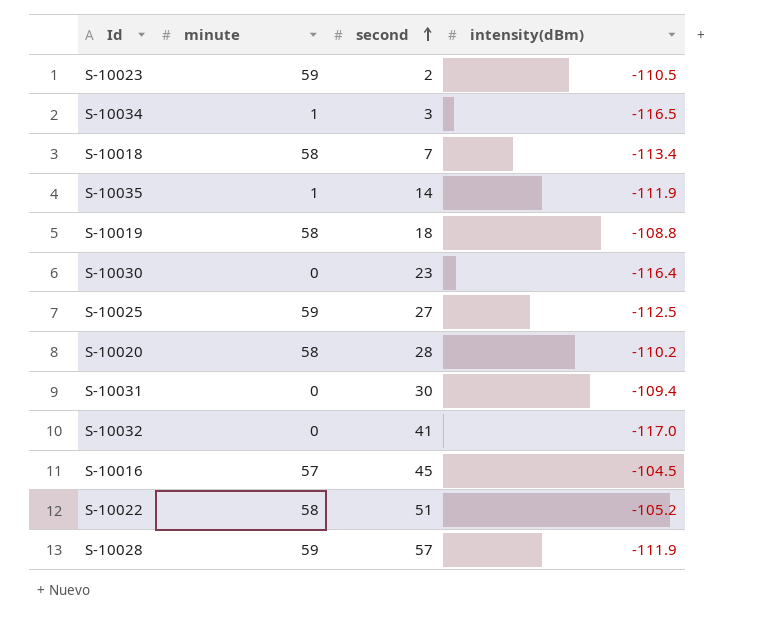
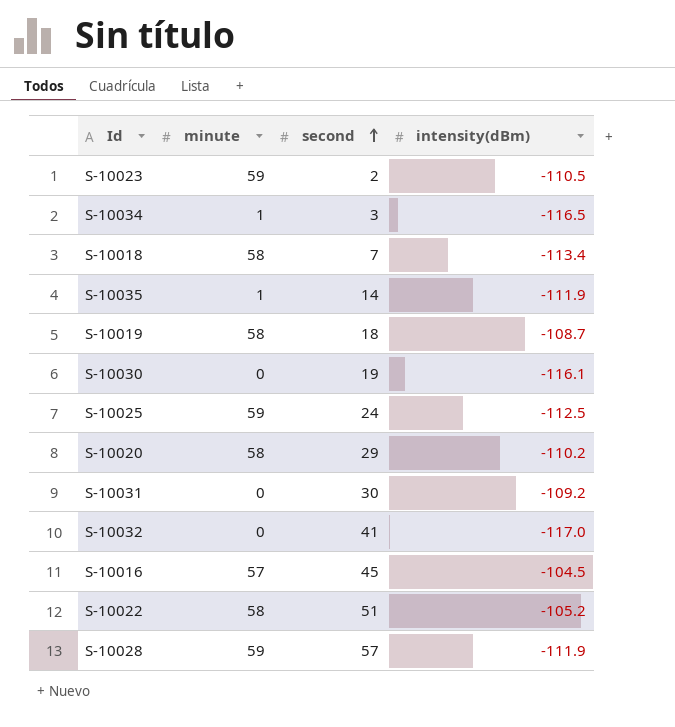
S-10019 | intensity(dBm): -108.8 -> -108.7
S-10030 | second: 23 -> 19
S-10030 | intensity(dBm): -116.4 -> -116.1
S-10025 | second: 27 -> 24
S-10020 | second: 28 -> 29
S-10031 | intensity(dBm): -109.4 -> -109.2

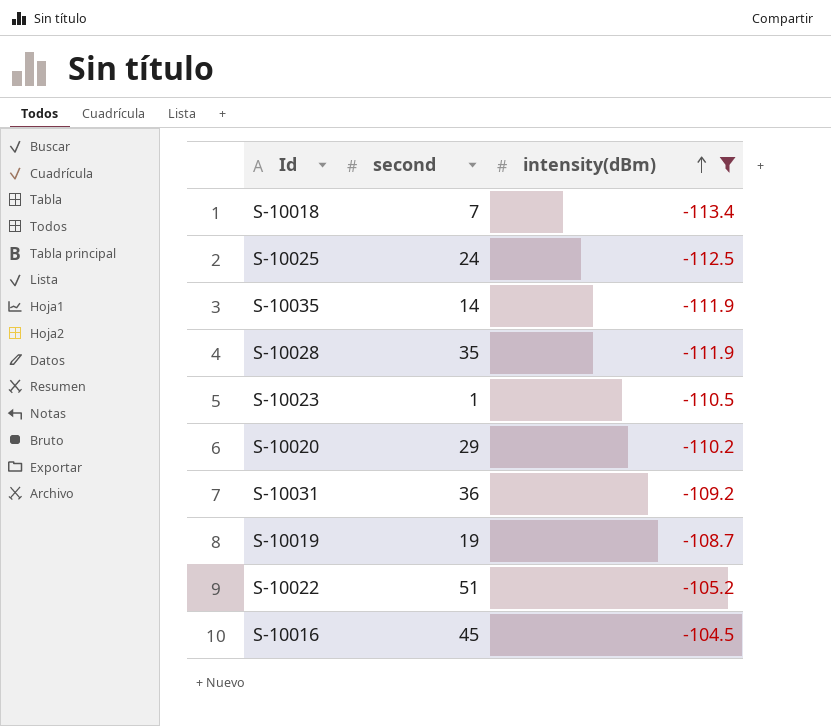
filter: none -> intensity(dBm) >= -113.4
row order: second ascending -> intensity(dBm) ascending
column minute | position: 2 -> none
S-10028 | second: 57 -> 35
S-10023 | second: 2 -> 1
S-10031 | second: 30 -> 36
S-10019 | second: 18 -> 19

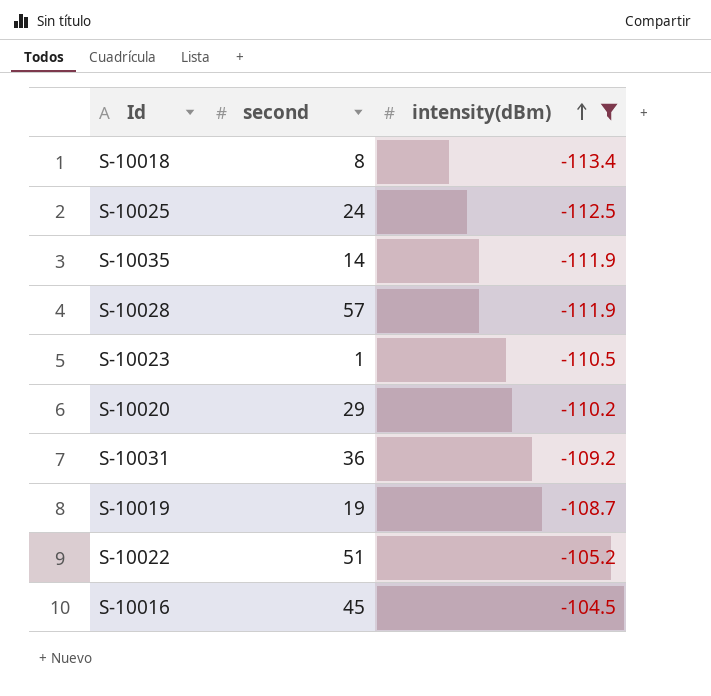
S-10018 | second: 7 -> 8
S-10028 | second: 35 -> 57

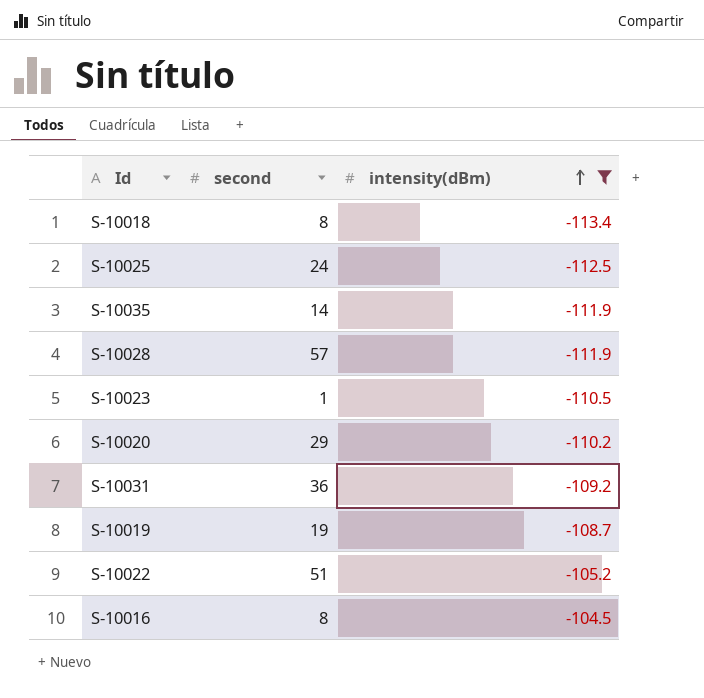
S-10016 | second: 45 -> 8

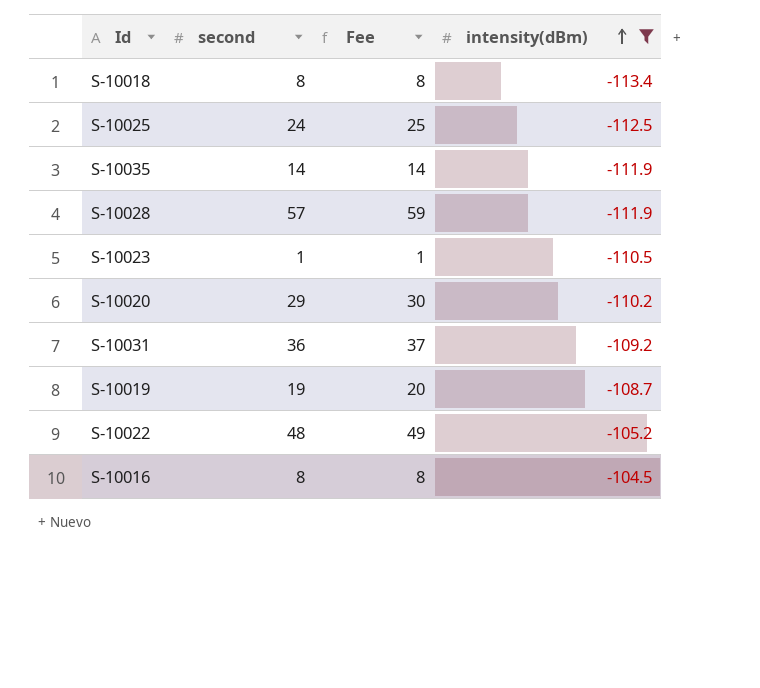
column Fee | formula: none -> [second] * 1.03
S-10022 | second: 51 -> 48

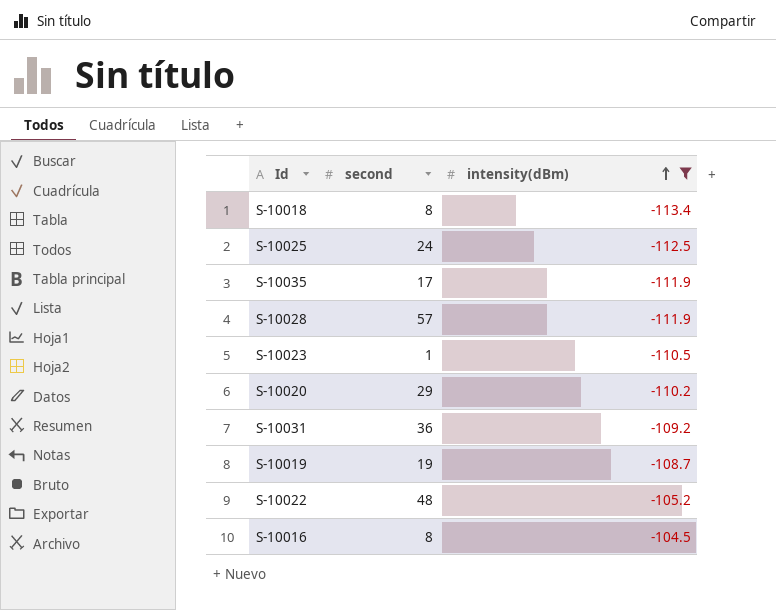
column Fee | formula: [second] * 1.03 -> none
S-10035 | second: 14 -> 17

